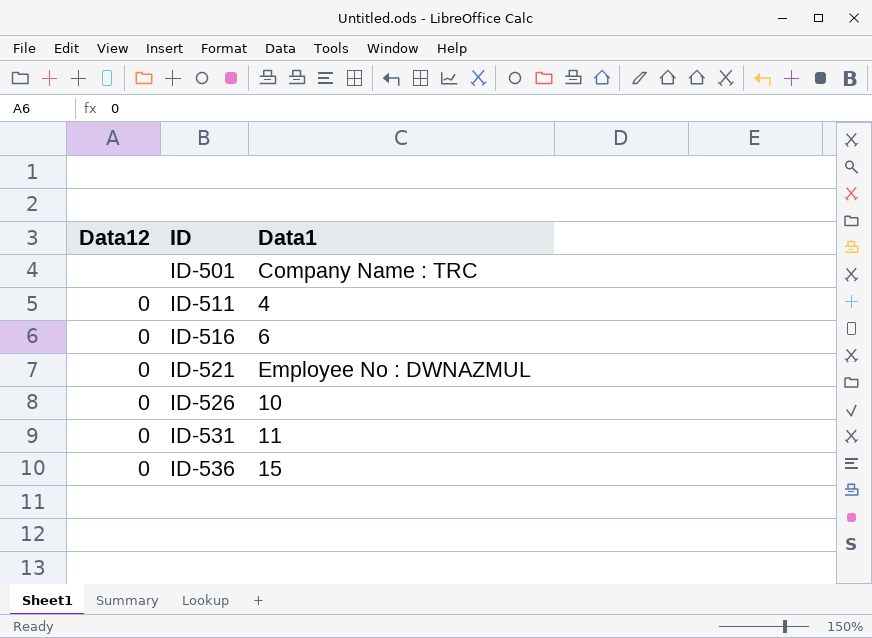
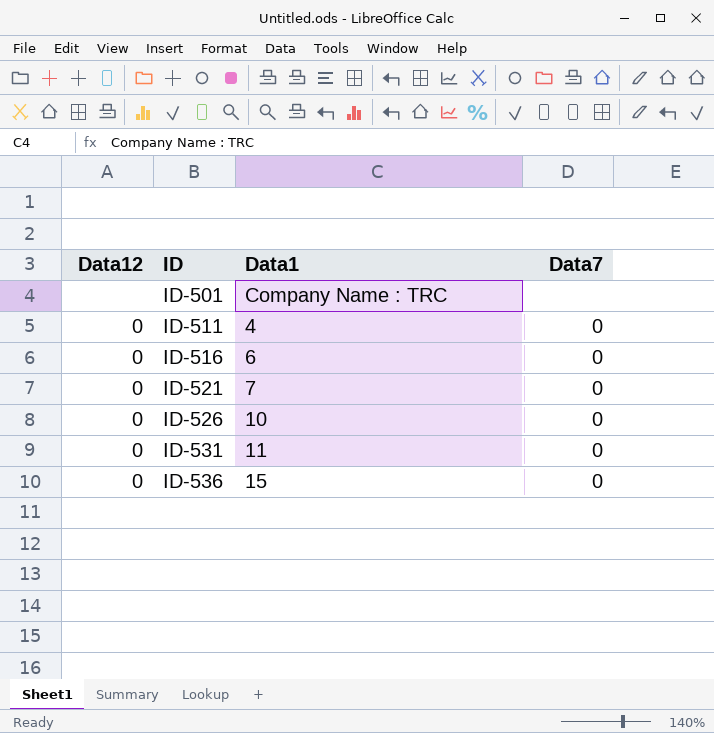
column Data7 | position: none -> 4
ID-521 | Data1: Employee No : DWNAZMUL -> 7

